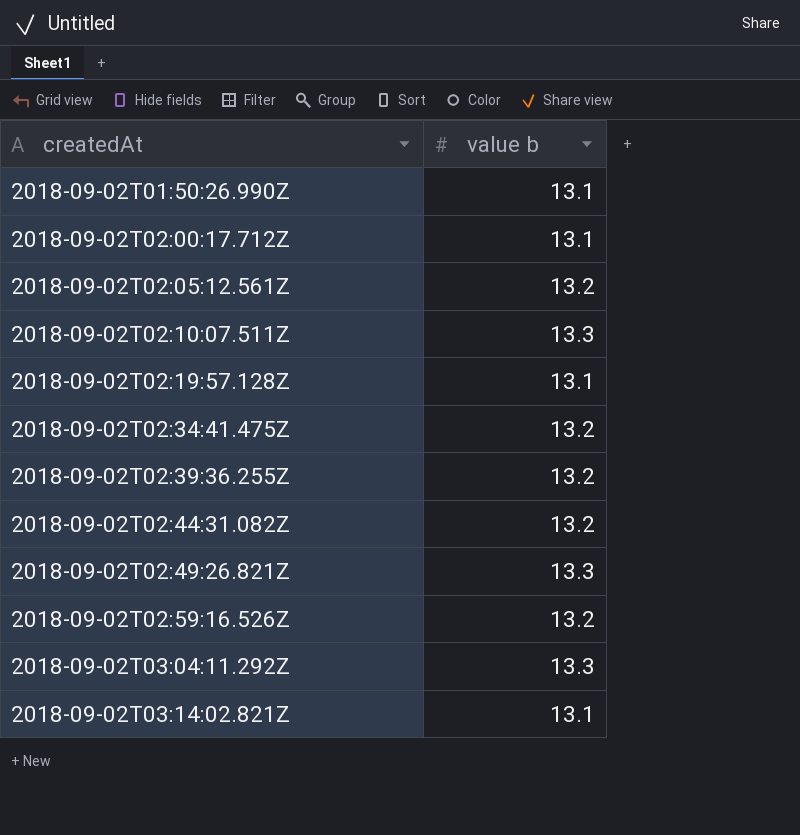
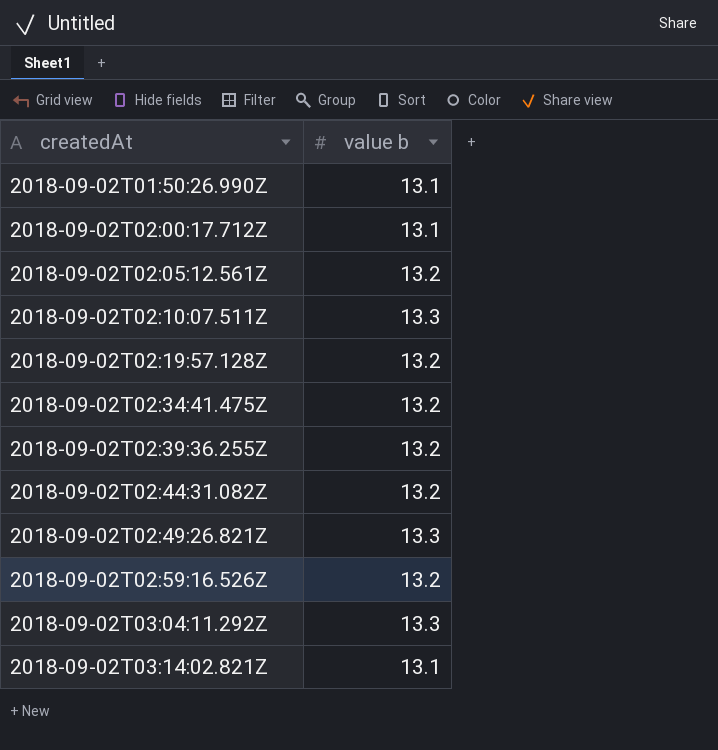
2018-09-02T02:19:57.128Z | value b: 13.1 -> 13.2

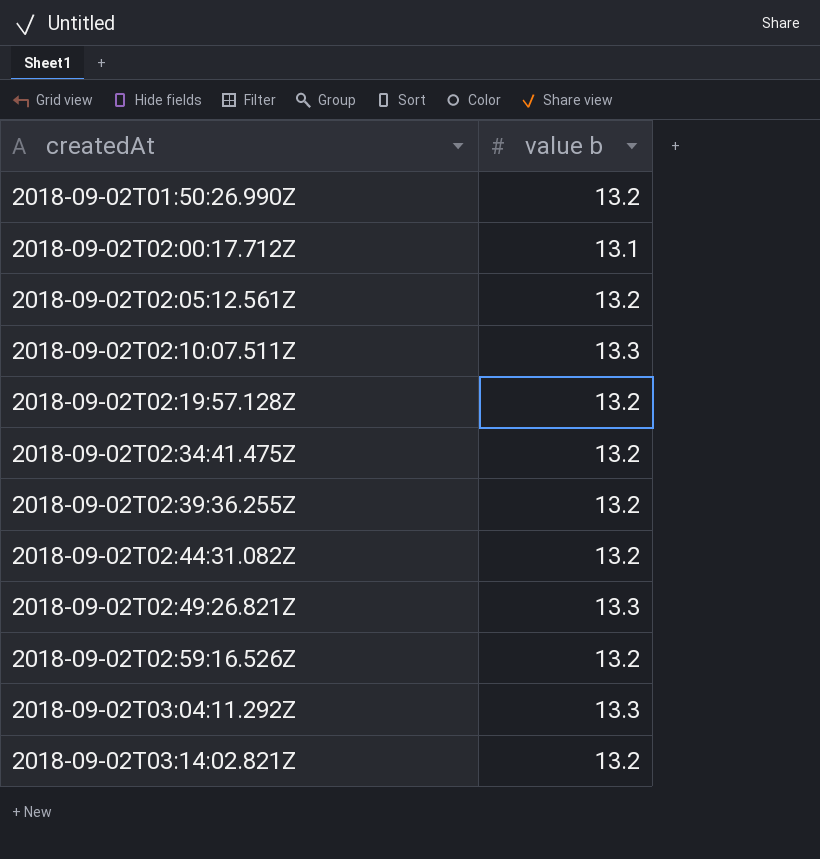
2018-09-02T01:50:26.990Z | value b: 13.1 -> 13.2
2018-09-02T03:14:02.821Z | value b: 13.1 -> 13.2

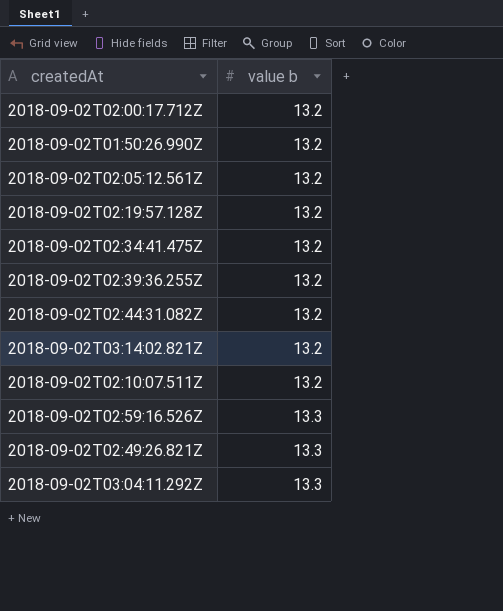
row order: createdAt ascending -> value b ascending
2018-09-02T02:00:17.712Z | value b: 13.1 -> 13.2
2018-09-02T02:10:07.511Z | value b: 13.3 -> 13.2
2018-09-02T02:59:16.526Z | value b: 13.2 -> 13.3

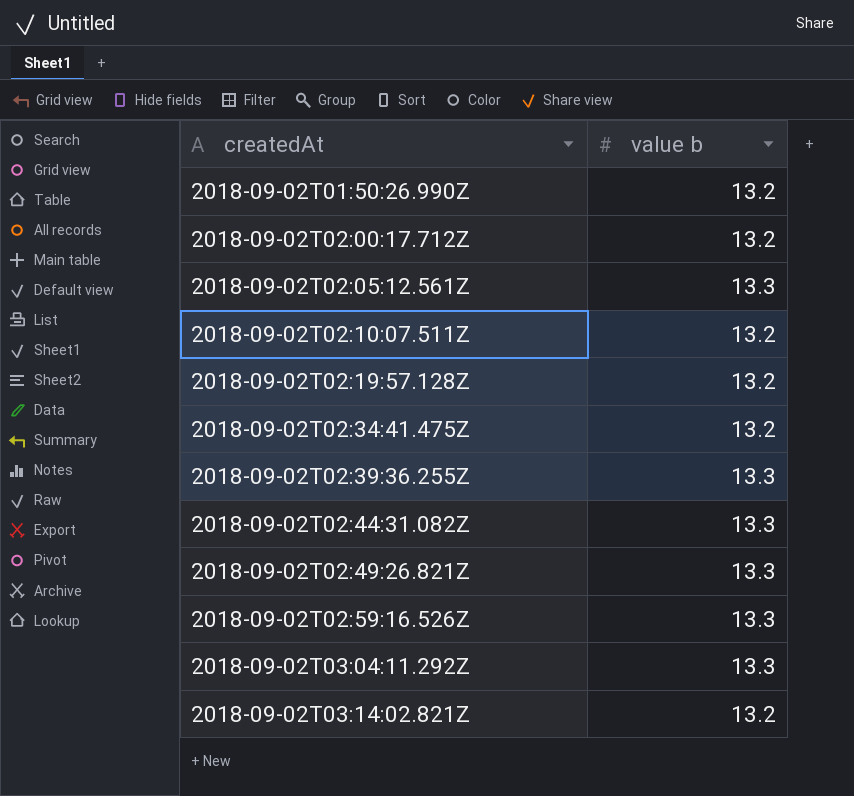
row order: value b ascending -> createdAt ascending
2018-09-02T02:05:12.561Z | value b: 13.2 -> 13.3
2018-09-02T02:39:36.255Z | value b: 13.2 -> 13.3
2018-09-02T02:44:31.082Z | value b: 13.2 -> 13.3

